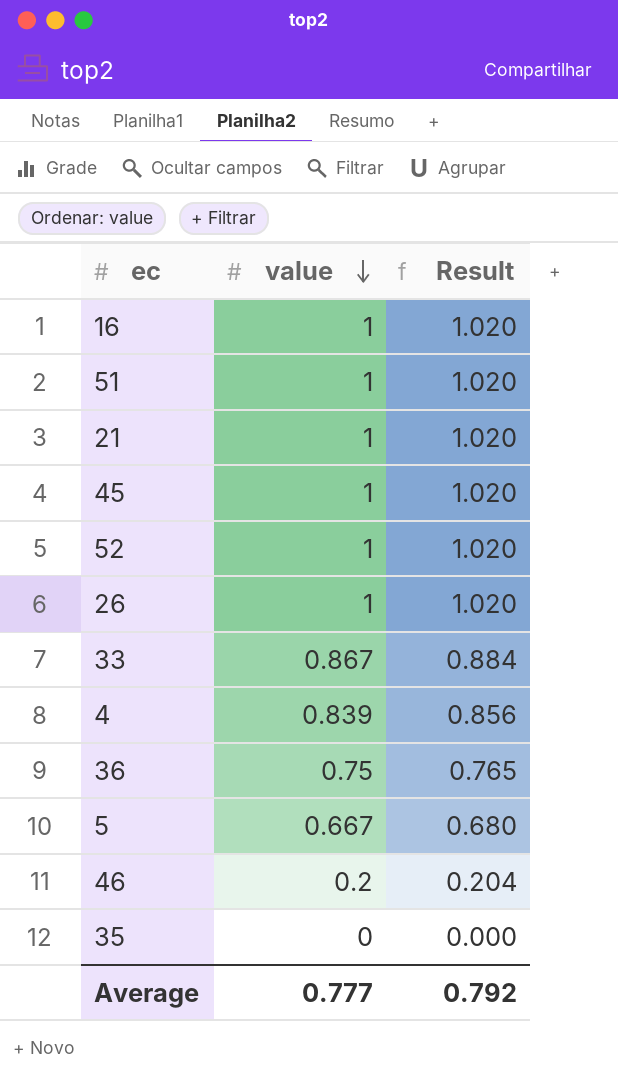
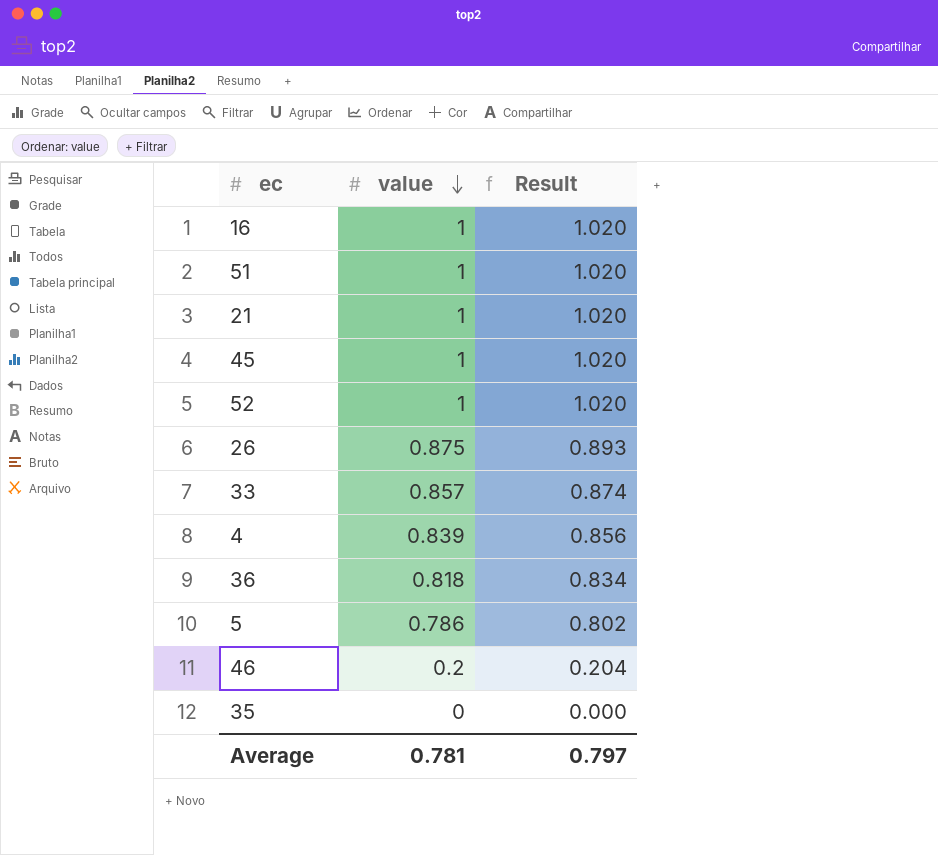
26 | value: 1 -> 0.875
26 | Result: 1.020 -> 0.893
33 | value: 0.867 -> 0.857
33 | Result: 0.884 -> 0.874
36 | value: 0.75 -> 0.818
36 | Result: 0.765 -> 0.834
5 | value: 0.667 -> 0.786
5 | Result: 0.680 -> 0.802
Average | value: 0.777 -> 0.781
Average | Result: 0.792 -> 0.797

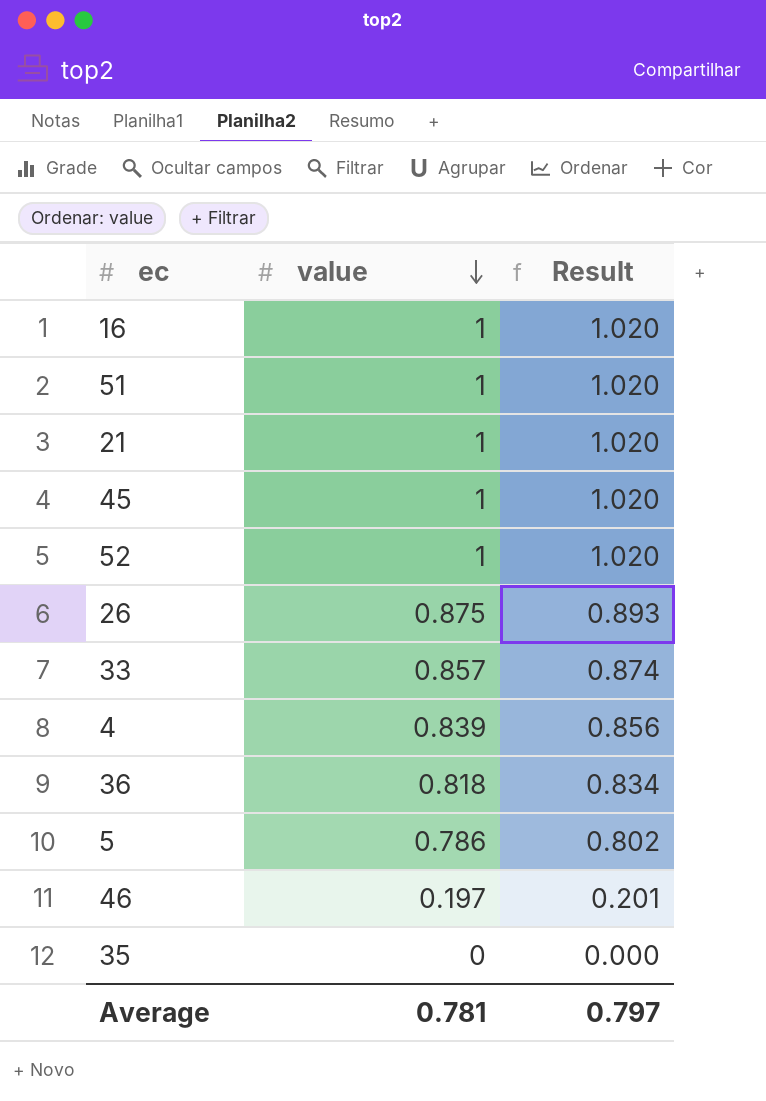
46 | value: 0.2 -> 0.197
46 | Result: 0.204 -> 0.201

